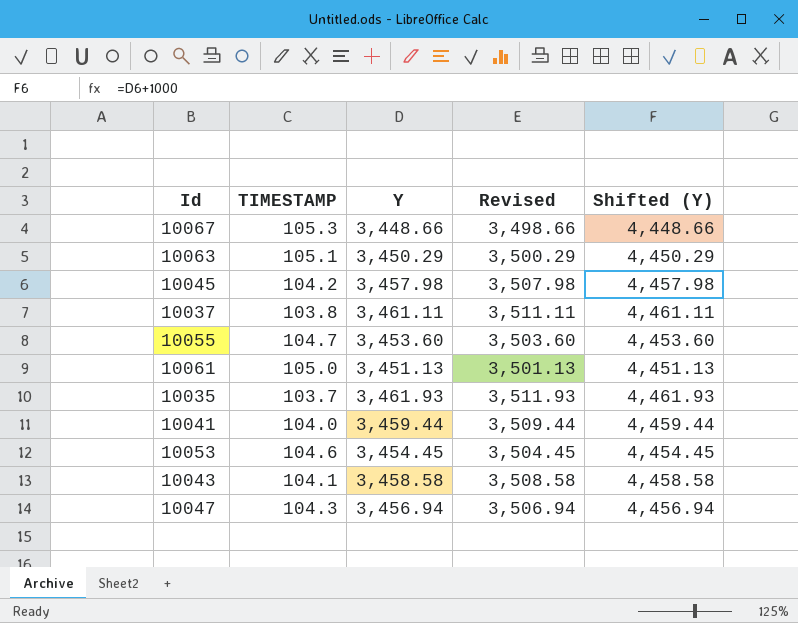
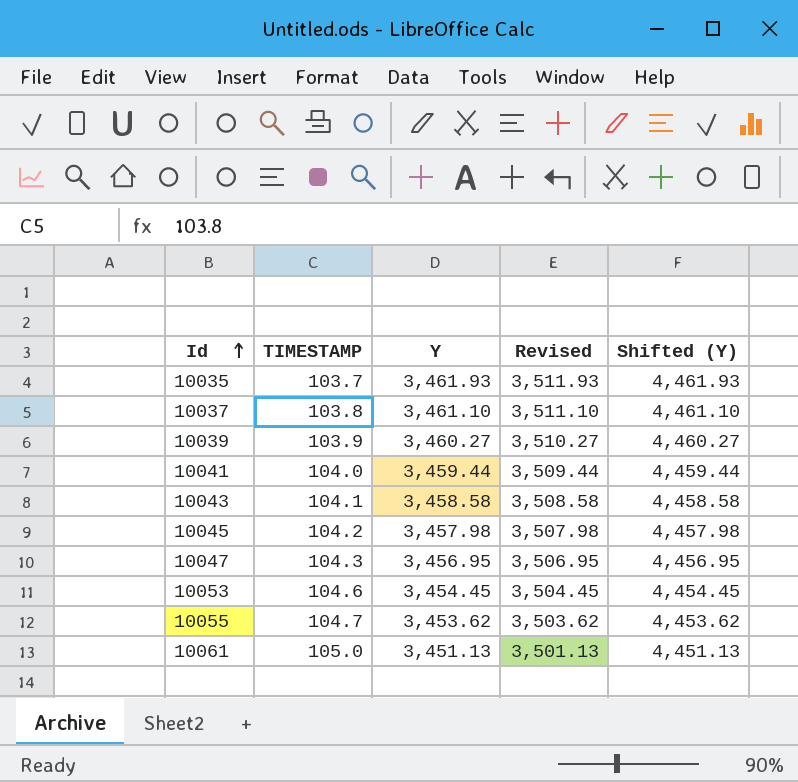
row order: none -> Id ascending
row 10067: 105.3 | 3,448.66 | 3,498.66 | 4,448.66 -> none
row 10063: 105.1 | 3,450.29 | 3,500.29 | 4,450.29 -> none
10037 | Y: 3,461.11 -> 3,461.10
10037 | Revised: 3,511.11 -> 3,511.10
10037 | Shifted (Y): 4,461.11 -> 4,461.10
row 10039: none -> 103.9 | 3,460.27 | 3,510.27 | 4,460.27
10047 | Y: 3,456.94 -> 3,456.95
10047 | Revised: 3,506.94 -> 3,506.95
10047 | Shifted (Y): 4,456.94 -> 4,456.95
10055 | Y: 3,453.60 -> 3,453.62
10055 | Revised: 3,503.60 -> 3,503.62
10055 | Shifted (Y): 4,453.60 -> 4,453.62

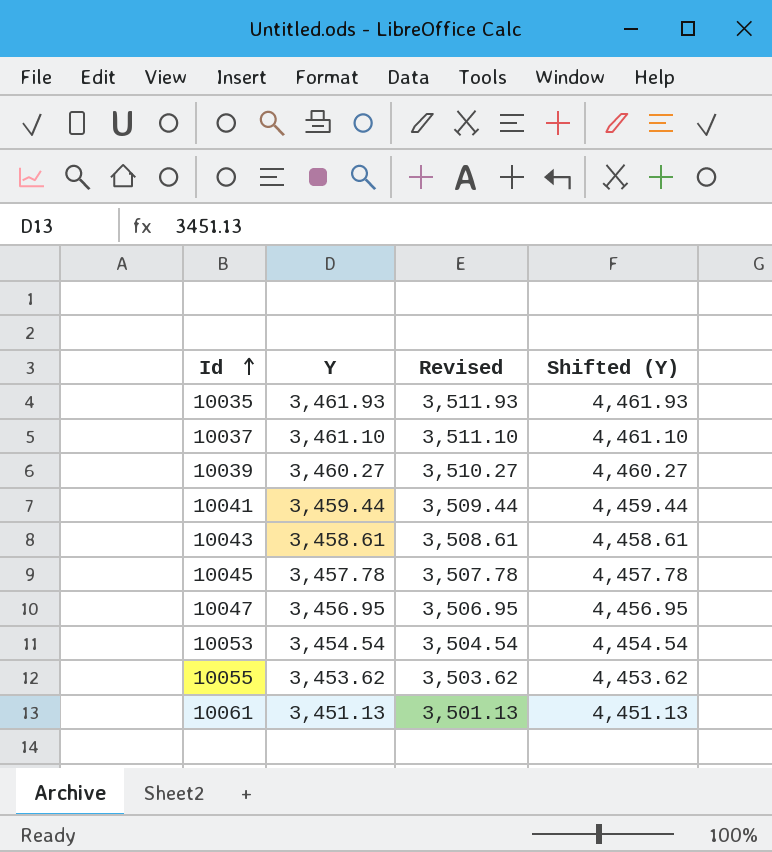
column TIMESTAMP | position: 2 -> none
10043 | Y: 3,458.58 -> 3,458.61
10043 | Revised: 3,508.58 -> 3,508.61
10043 | Shifted (Y): 4,458.58 -> 4,458.61
10045 | Y: 3,457.98 -> 3,457.78
10045 | Revised: 3,507.98 -> 3,507.78
10045 | Shifted (Y): 4,457.98 -> 4,457.78
10053 | Y: 3,454.45 -> 3,454.54
10053 | Revised: 3,504.45 -> 3,504.54
10053 | Shifted (Y): 4,454.45 -> 4,454.54

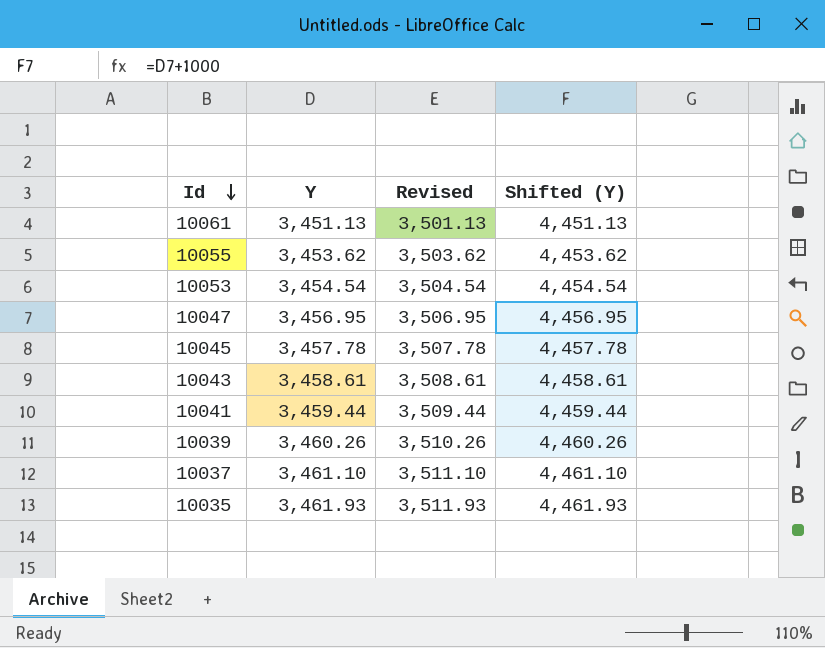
row order: Id ascending -> Id descending
10039 | Y: 3,460.27 -> 3,460.26
10039 | Revised: 3,510.27 -> 3,510.26
10039 | Shifted (Y): 4,460.27 -> 4,460.26

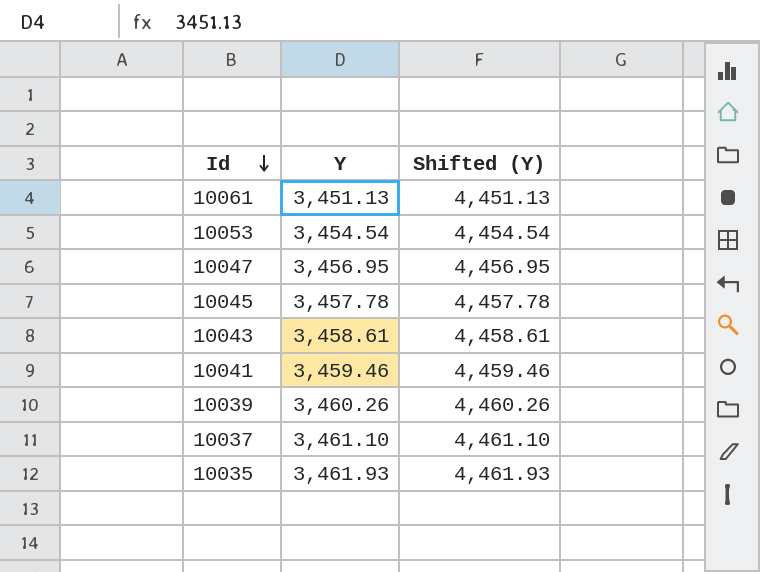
column Revised | formula: [Y] + 50 -> none
row 10055: 3,453.62 | 3,503.62 | 4,453.62 -> none
10041 | Y: 3,459.44 -> 3,459.46
10041 | Shifted (Y): 4,459.44 -> 4,459.46

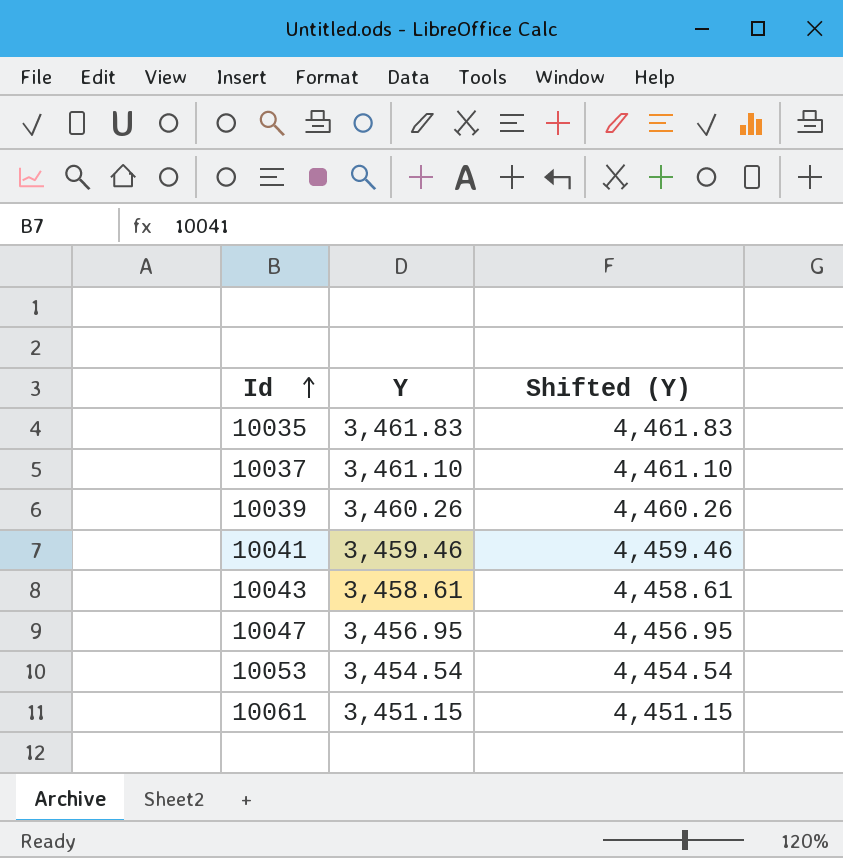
row order: Id descending -> Id ascending
row 10045: 3,457.78 | 4,457.78 -> none
10035 | Y: 3,461.93 -> 3,461.83
10035 | Shifted (Y): 4,461.93 -> 4,461.83
10061 | Y: 3,451.13 -> 3,451.15
10061 | Shifted (Y): 4,451.13 -> 4,451.15

